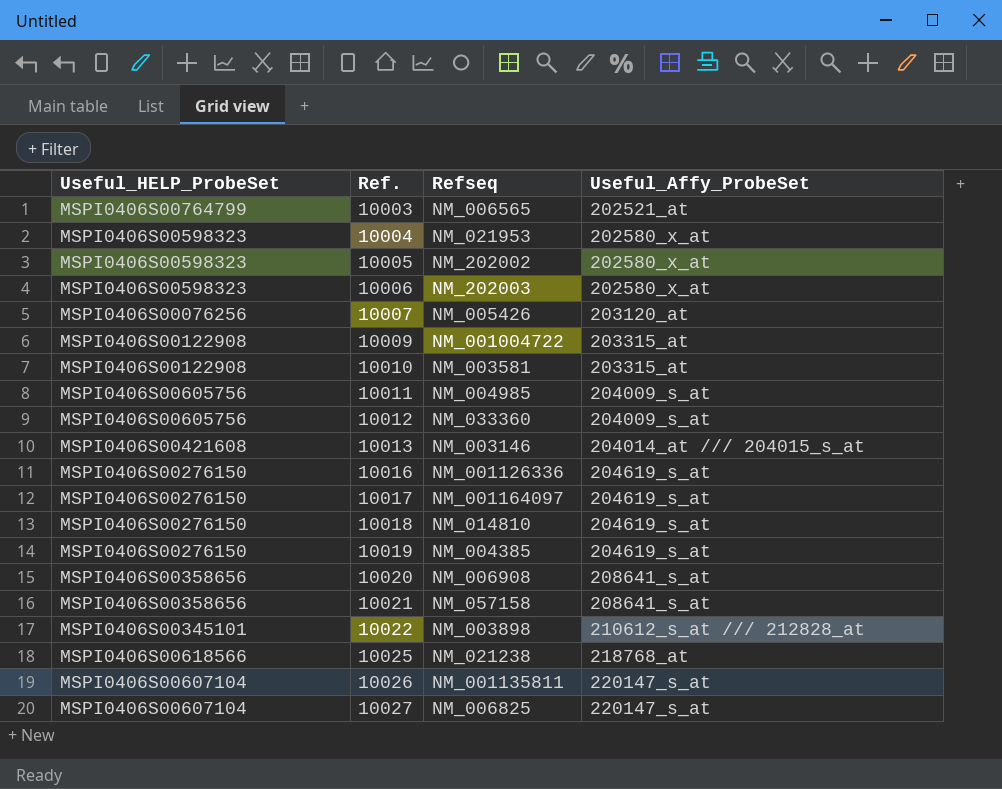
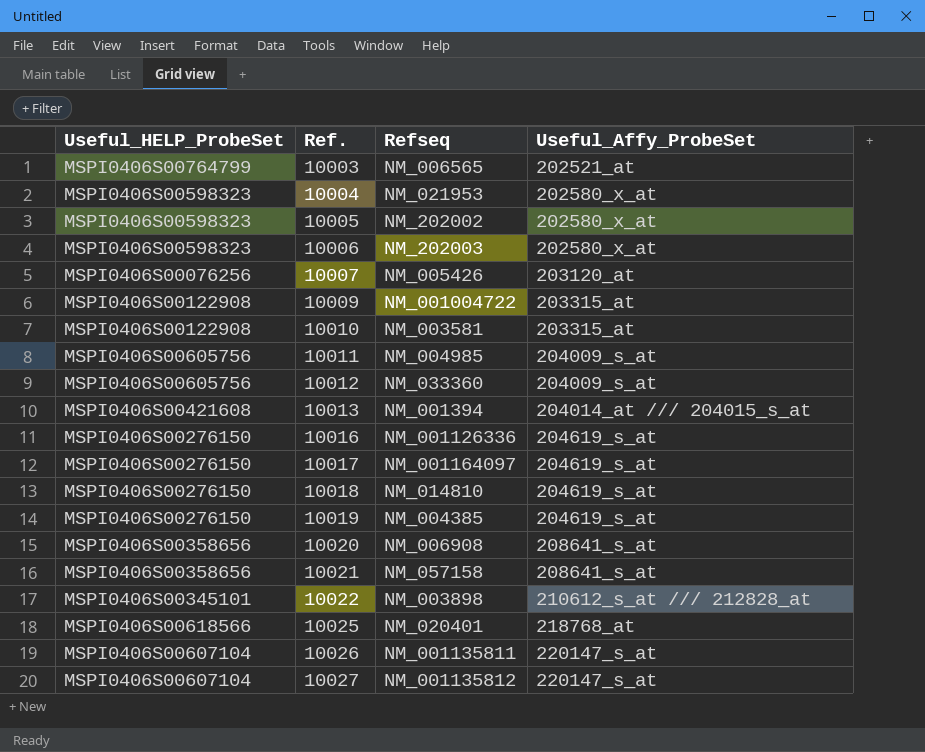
10013 | Refseq: NM_003146 -> NM_001394
10025 | Refseq: NM_021238 -> NM_020401
10027 | Refseq: NM_006825 -> NM_001135812

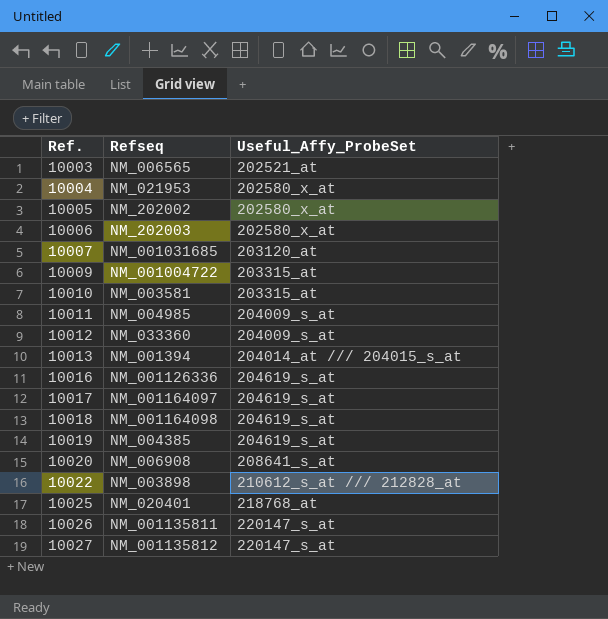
column Useful_HELP_ProbeSet | position: 1 -> none
row 10021: MSPI0406S00358656 | NM_057158 | 208641_s_at -> none
10007 | Refseq: NM_005426 -> NM_001031685
10018 | Refseq: NM_014810 -> NM_001164098

